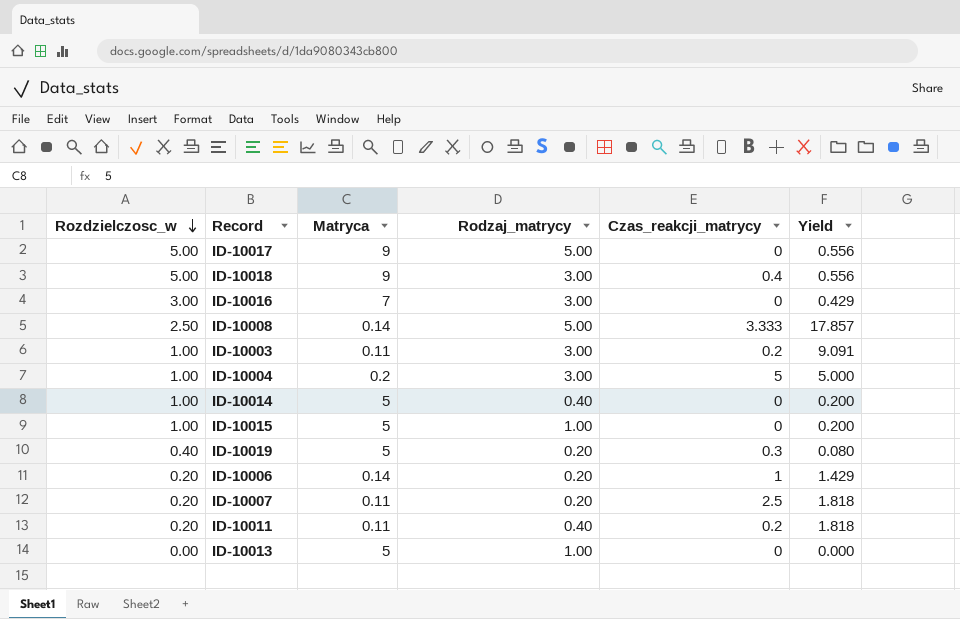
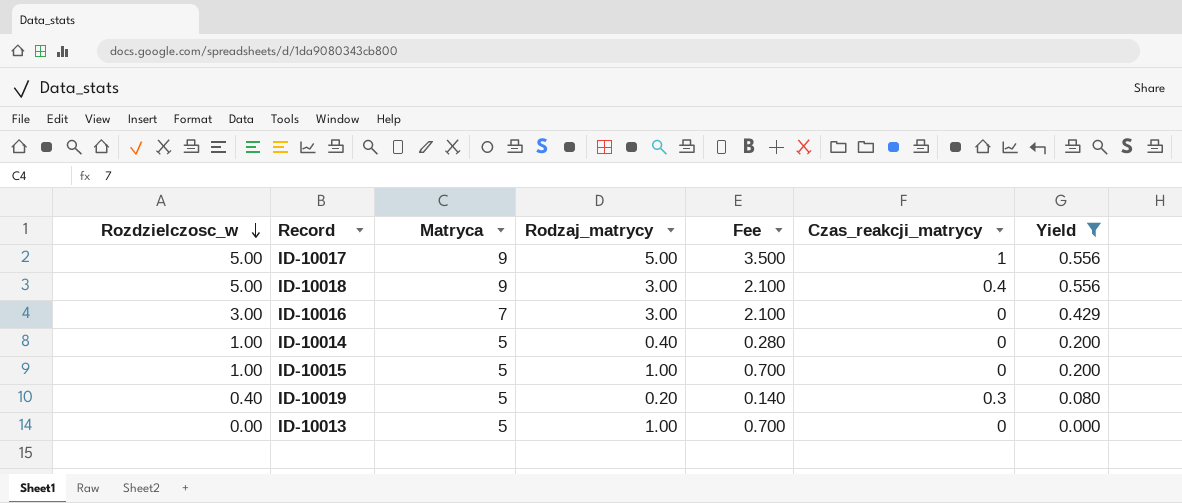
filter: none -> Yield <= 0.556
column Fee | formula: none -> [Rodzaj_matrycy] * 0.7
ID-10017 | Czas_reakcji_matrycy: 0 -> 1

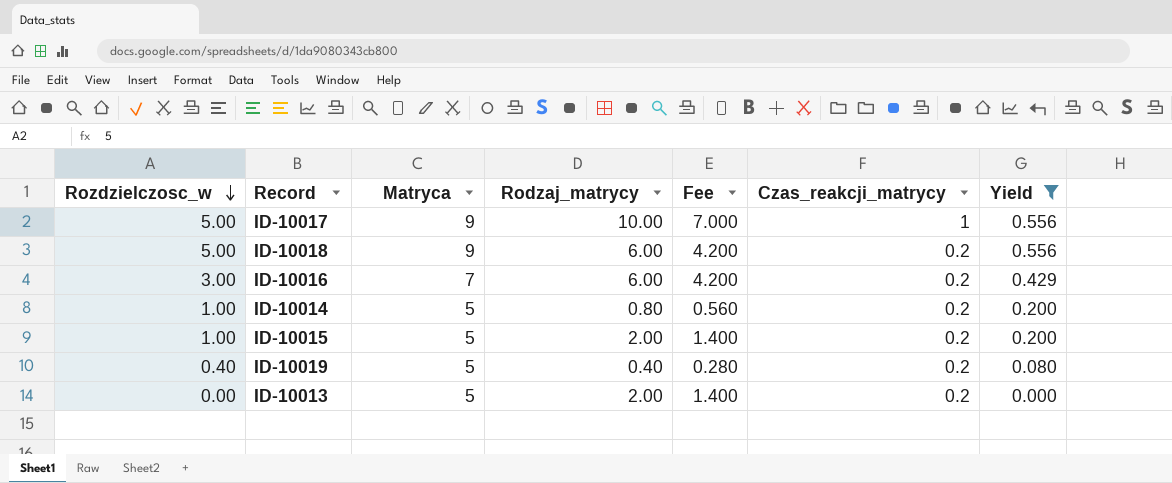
ID-10017 | Rodzaj_matrycy: 5.00 -> 10.00
ID-10017 | Fee: 3.500 -> 7.000
ID-10018 | Rodzaj_matrycy: 3.00 -> 6.00
ID-10018 | Fee: 2.100 -> 4.200
ID-10018 | Czas_reakcji_matrycy: 0.4 -> 0.2
ID-10016 | Rodzaj_matrycy: 3.00 -> 6.00
ID-10016 | Fee: 2.100 -> 4.200
ID-10016 | Czas_reakcji_matrycy: 0 -> 0.2
ID-10014 | Rodzaj_matrycy: 0.40 -> 0.80
ID-10014 | Fee: 0.280 -> 0.560
ID-10014 | Czas_reakcji_matrycy: 0 -> 0.2
ID-10015 | Rodzaj_matrycy: 1.00 -> 2.00
ID-10015 | Fee: 0.700 -> 1.400
ID-10015 | Czas_reakcji_matrycy: 0 -> 0.2
ID-10019 | Rodzaj_matrycy: 0.20 -> 0.40
ID-10019 | Fee: 0.140 -> 0.280
ID-10019 | Czas_reakcji_matrycy: 0.3 -> 0.2
ID-10013 | Rodzaj_matrycy: 1.00 -> 2.00
ID-10013 | Fee: 0.700 -> 1.400
ID-10013 | Czas_reakcji_matrycy: 0 -> 0.2

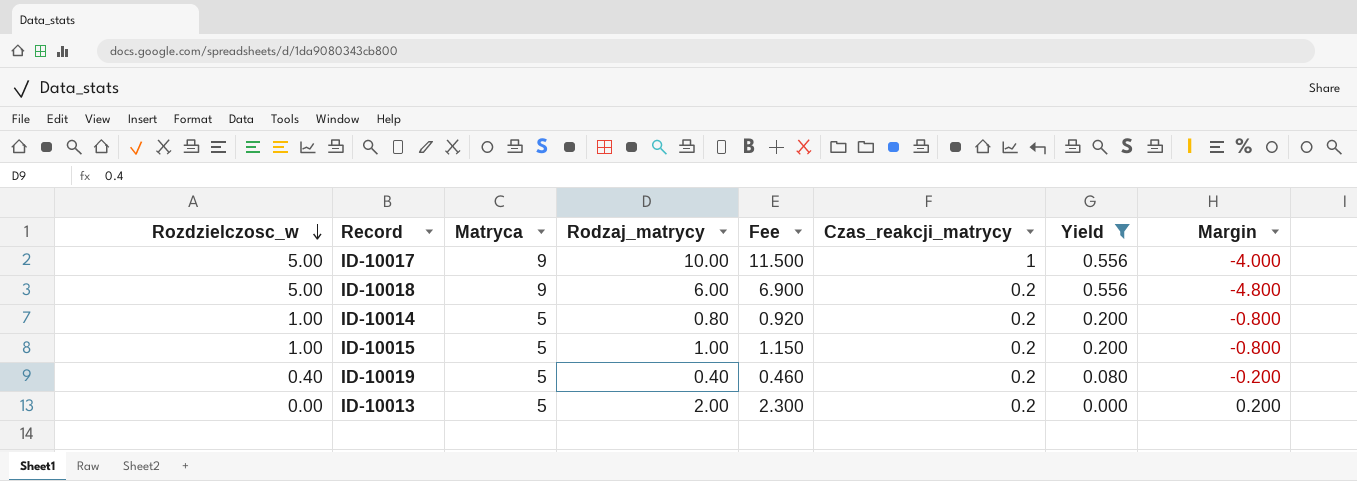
column Fee | formula: [Rodzaj_matrycy] * 0.7 -> [Rodzaj_matrycy] * 1.15
column Margin | formula: none -> [Czas_reakcji_matrycy] - [Rozdzielczosc_w]
row ID-10016: 3.00 | 7 | 6.00 | 4.200 | 0.2 | 0.429 -> none
ID-10015 | Rodzaj_matrycy: 2.00 -> 1.00

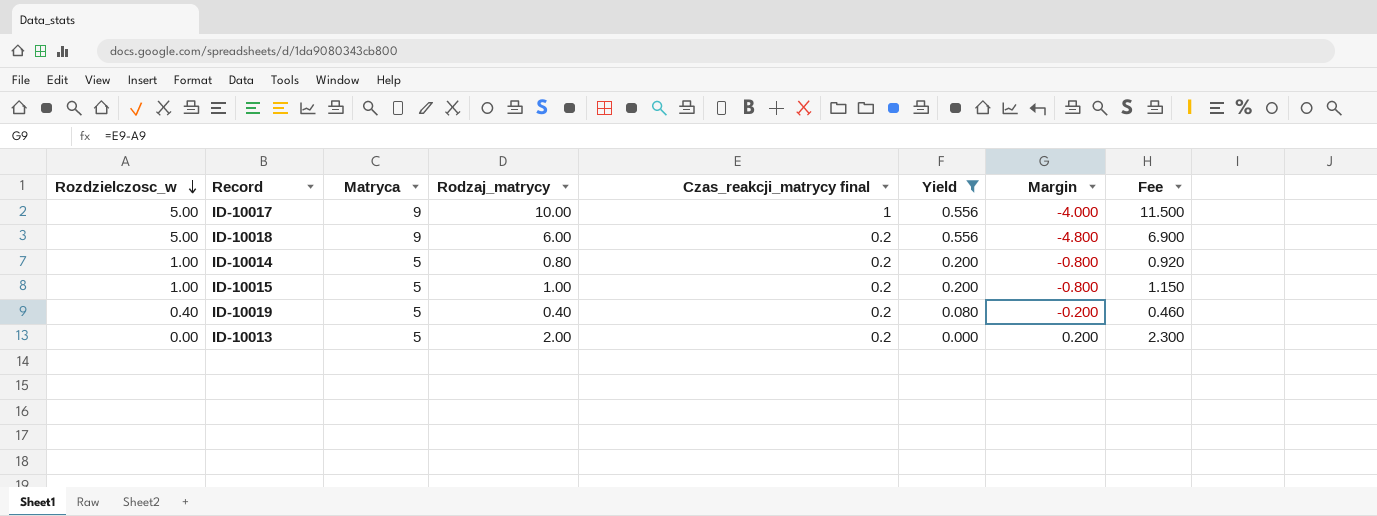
column name: Czas_reakcji_matrycy -> Czas_reakcji_matrycy final
column Fee | position: 5 -> 8

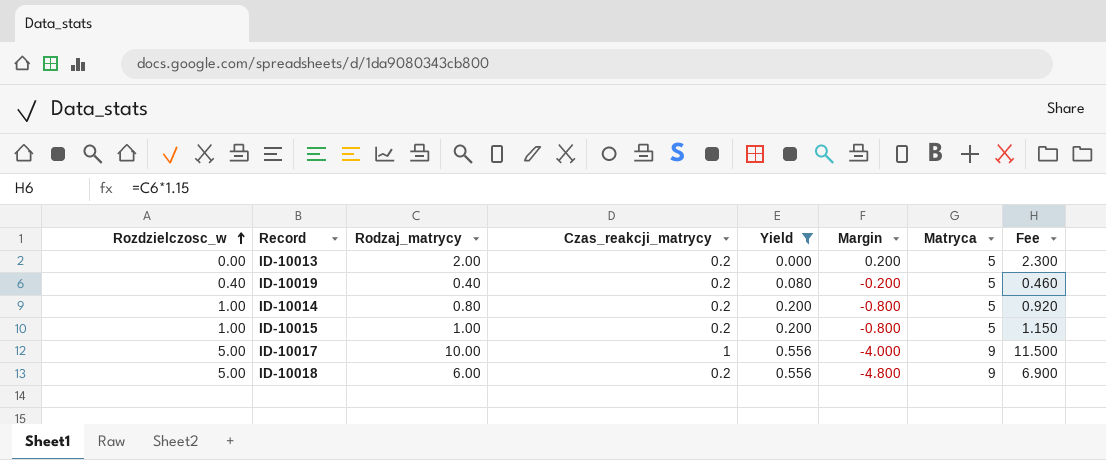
row order: Rozdzielczosc_w descending -> Rozdzielczosc_w ascending
column name: Czas_reakcji_matrycy final -> Czas_reakcji_matrycy
column Matryca | position: 3 -> 7

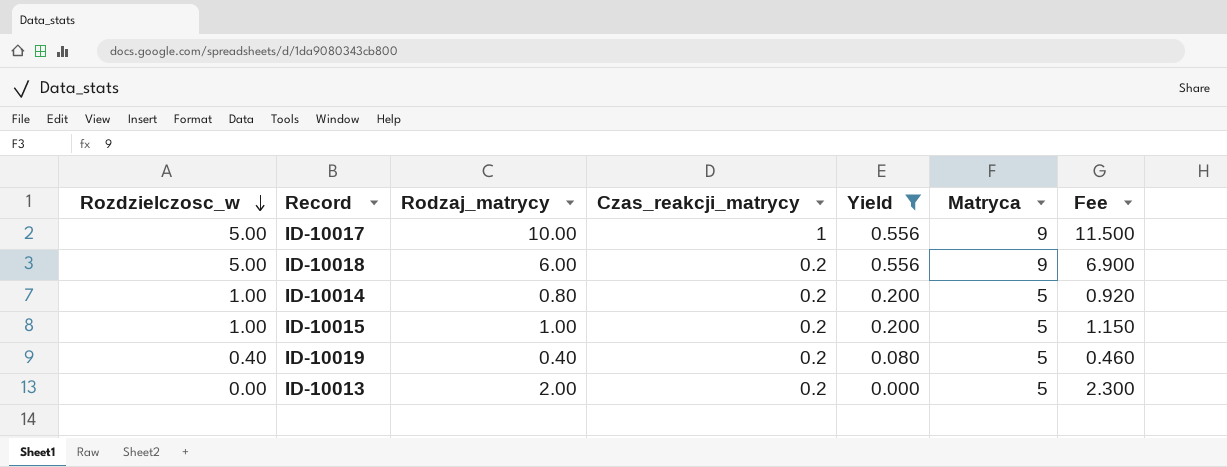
row order: Rozdzielczosc_w ascending -> Rozdzielczosc_w descending
column Margin | formula: [Czas_reakcji_matrycy] - [Rozdzielczosc_w] -> none

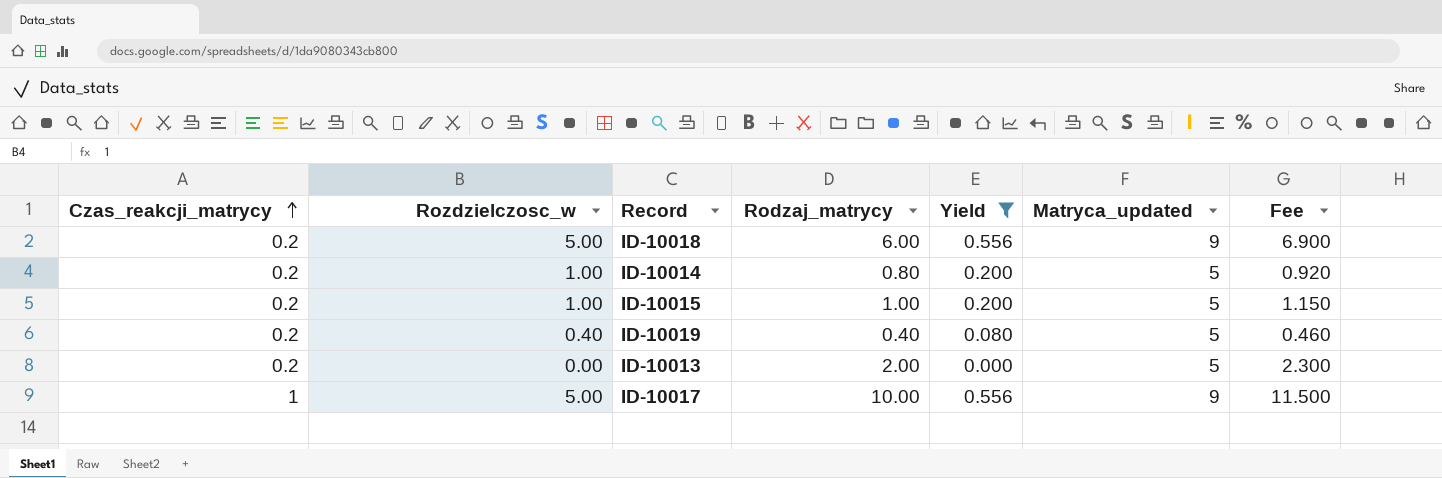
row order: Rozdzielczosc_w descending -> Czas_reakcji_matrycy ascending
column Czas_reakcji_matrycy | position: 4 -> 1
column name: Matryca -> Matryca_updated

